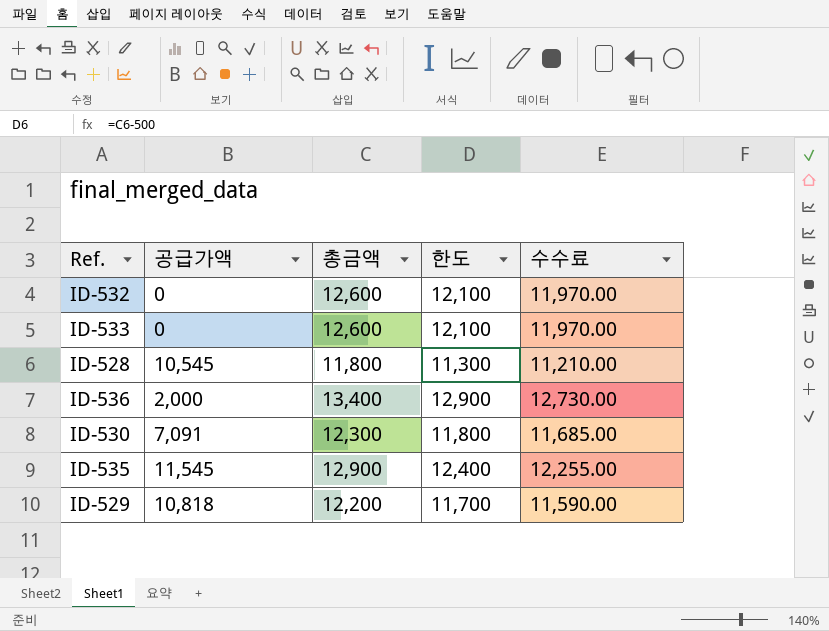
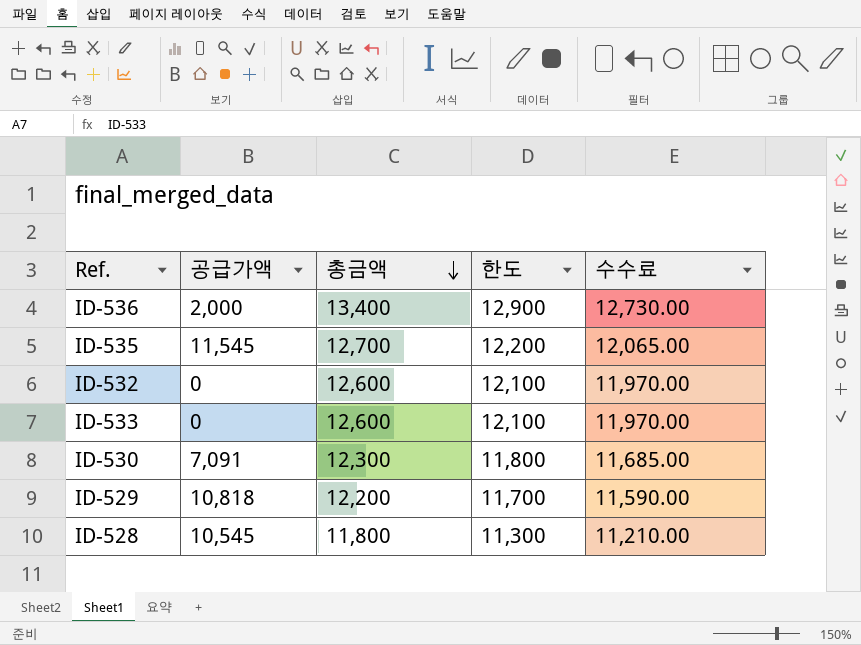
row order: none -> 총금액 descending
ID-535 | 총금액: 12,900 -> 12,700
ID-535 | 한도: 12,400 -> 12,200
ID-535 | 수수료: 12,255.00 -> 12,065.00

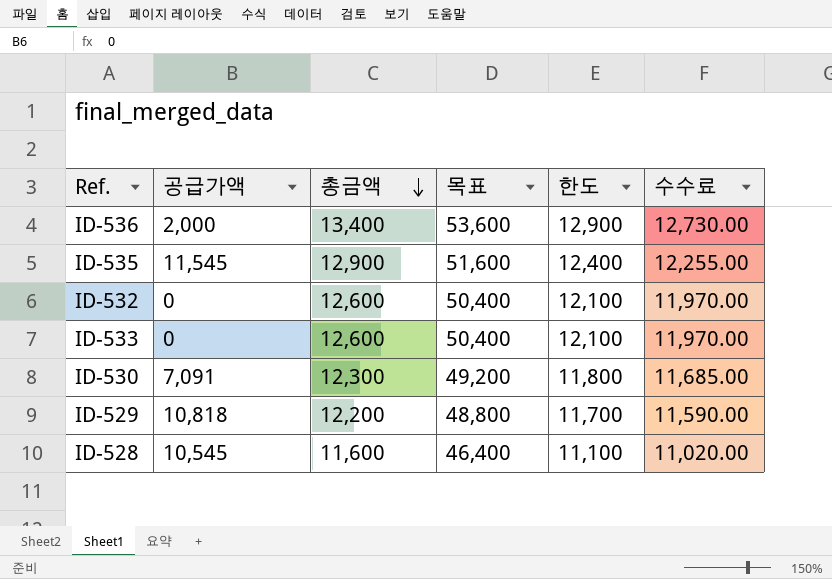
column 목표 | formula: none -> [총금액] * 4
ID-535 | 총금액: 12,700 -> 12,900
ID-535 | 한도: 12,200 -> 12,400
ID-535 | 수수료: 12,065.00 -> 12,255.00
ID-528 | 총금액: 11,800 -> 11,600
ID-528 | 한도: 11,300 -> 11,100
ID-528 | 수수료: 11,210.00 -> 11,020.00

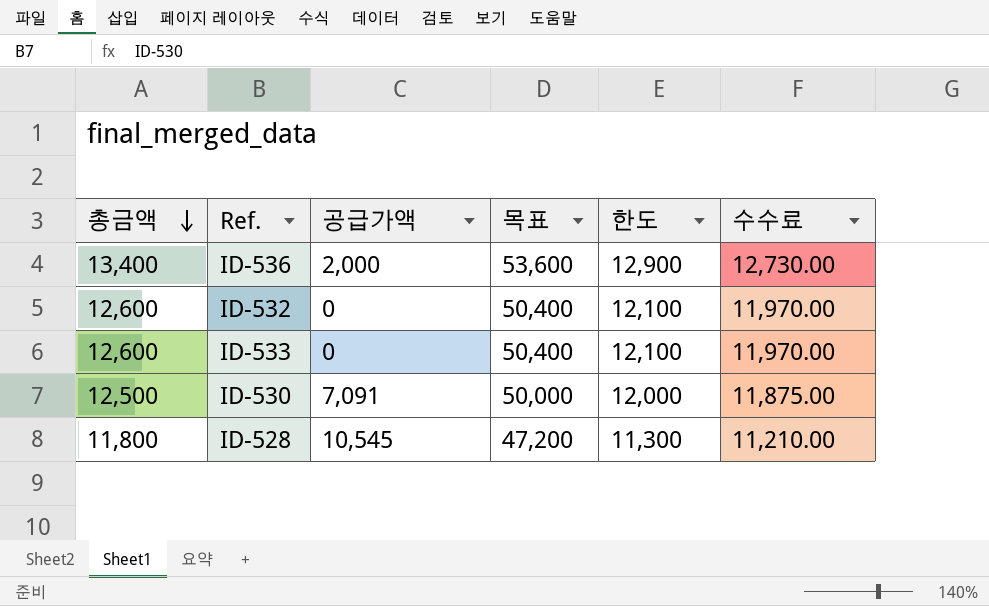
column 총금액 | position: 3 -> 1
row ID-535: 11,545 | 12,900 | 51,600 | 12,400 | 12,255.00 -> none
row ID-529: 10,818 | 12,200 | 48,800 | 11,700 | 11,590.00 -> none
ID-530 | 총금액: 12,300 -> 12,500
ID-530 | 목표: 49,200 -> 50,000
ID-530 | 한도: 11,800 -> 12,000
ID-530 | 수수료: 11,685.00 -> 11,875.00
ID-528 | 총금액: 11,600 -> 11,800
ID-528 | 목표: 46,400 -> 47,200
ID-528 | 한도: 11,100 -> 11,300
ID-528 | 수수료: 11,020.00 -> 11,210.00

